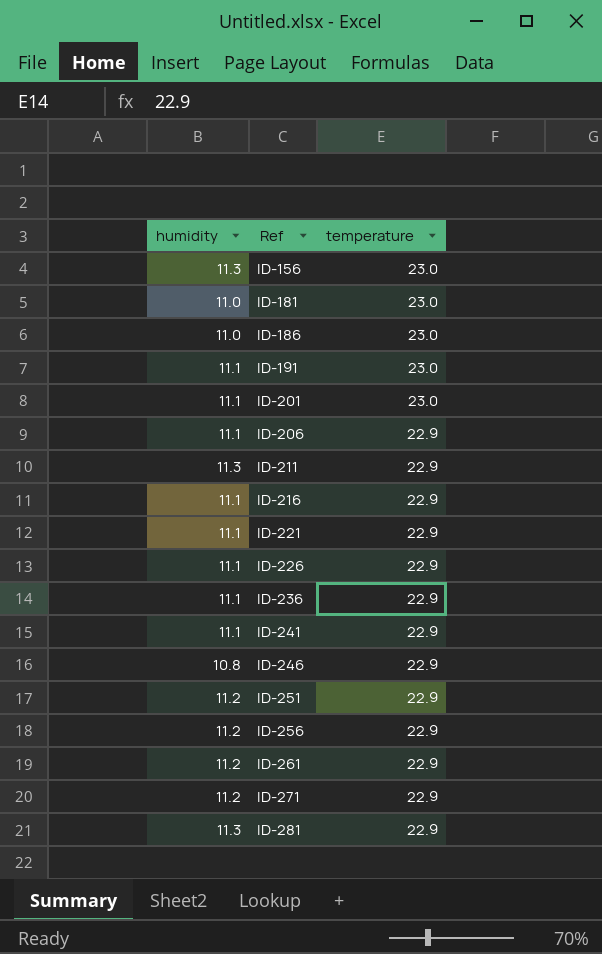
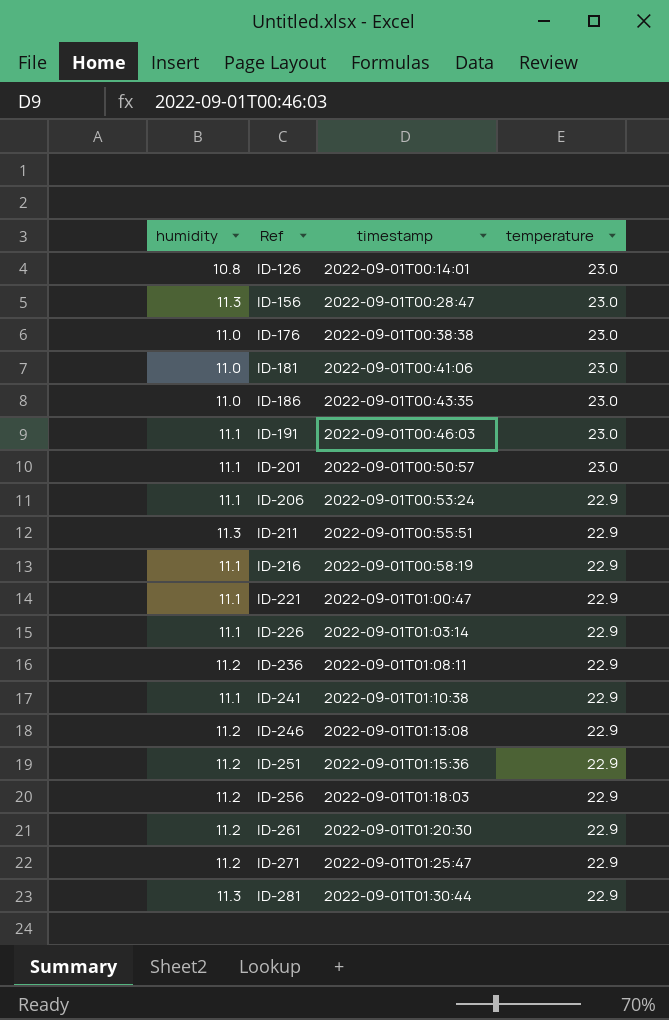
column timestamp | position: none -> 3
row ID-126: none -> 10.8 | 2022-09-01T00:14:01 | 23.0
row ID-176: none -> 11.0 | 2022-09-01T00:38:38 | 23.0
ID-236 | humidity: 11.1 -> 11.2
ID-246 | humidity: 10.8 -> 11.2

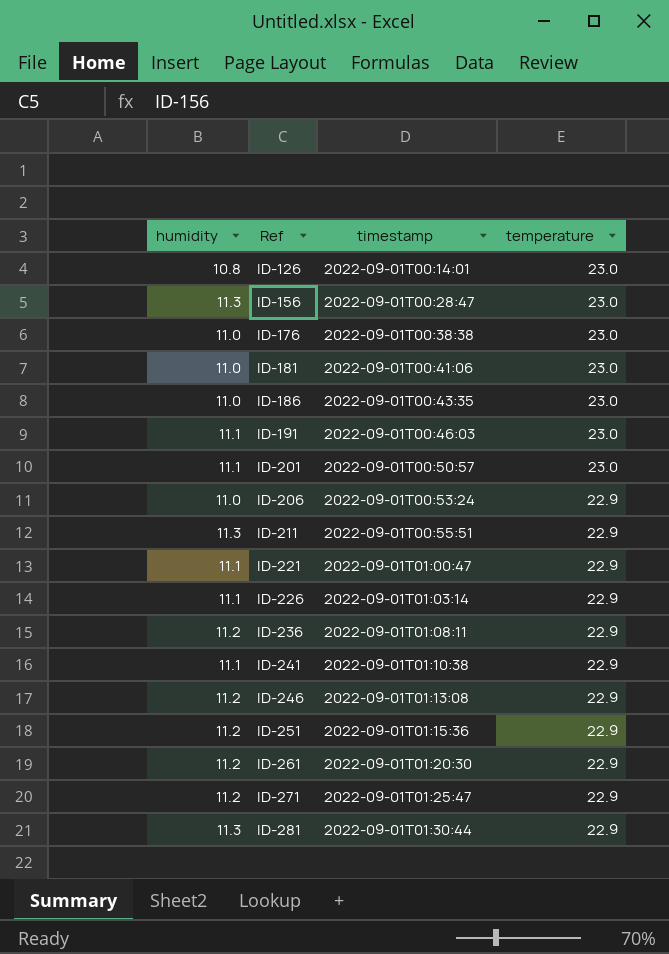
row ID-216: 11.1 | 2022-09-01T00:58:19 | 22.9 -> none
row ID-256: 11.2 | 2022-09-01T01:18:03 | 22.9 -> none
ID-206 | humidity: 11.1 -> 11.0

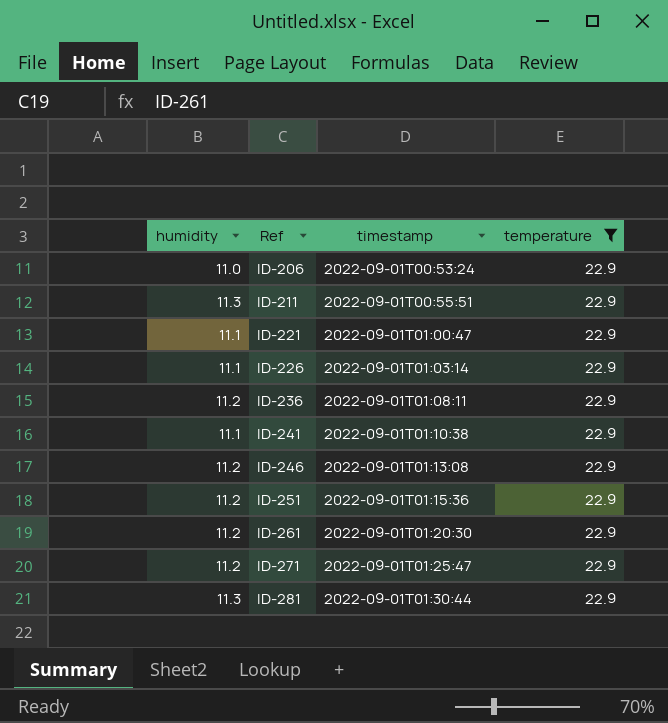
filter: none -> temperature = 22.9

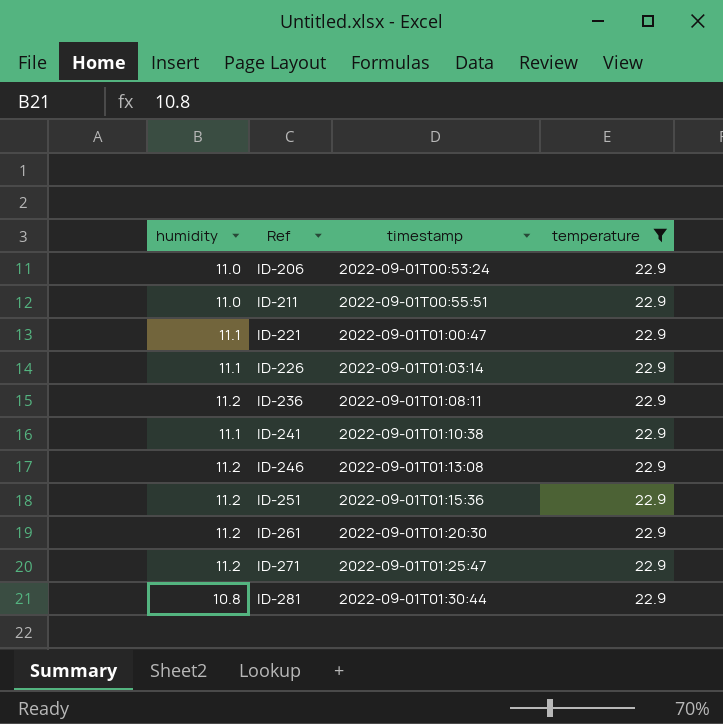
ID-211 | humidity: 11.3 -> 11.0
ID-281 | humidity: 11.3 -> 10.8

